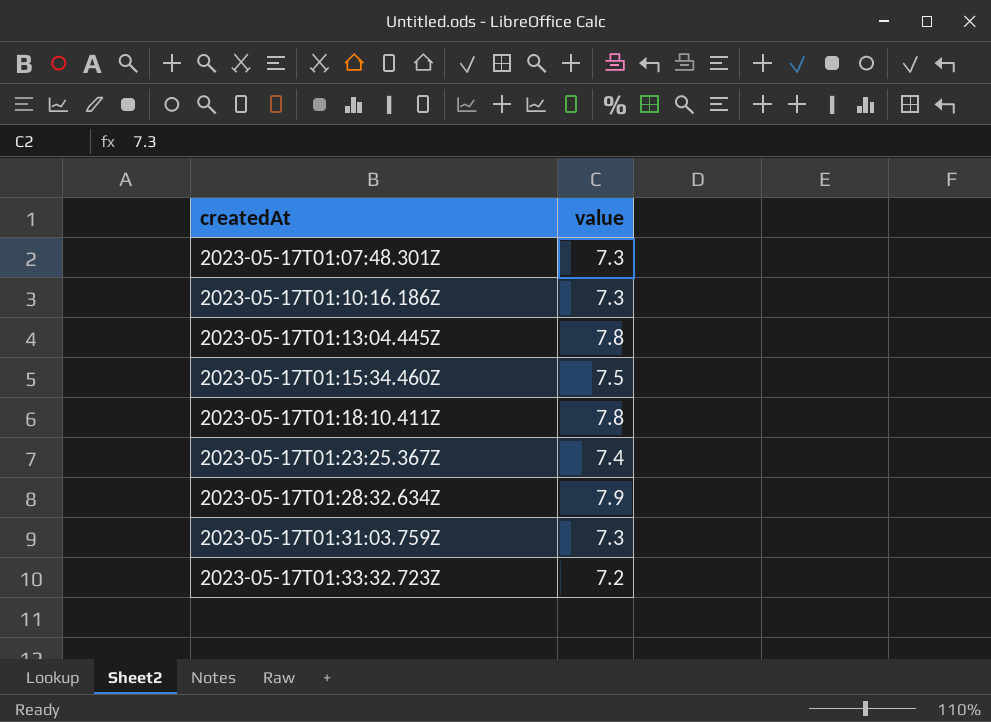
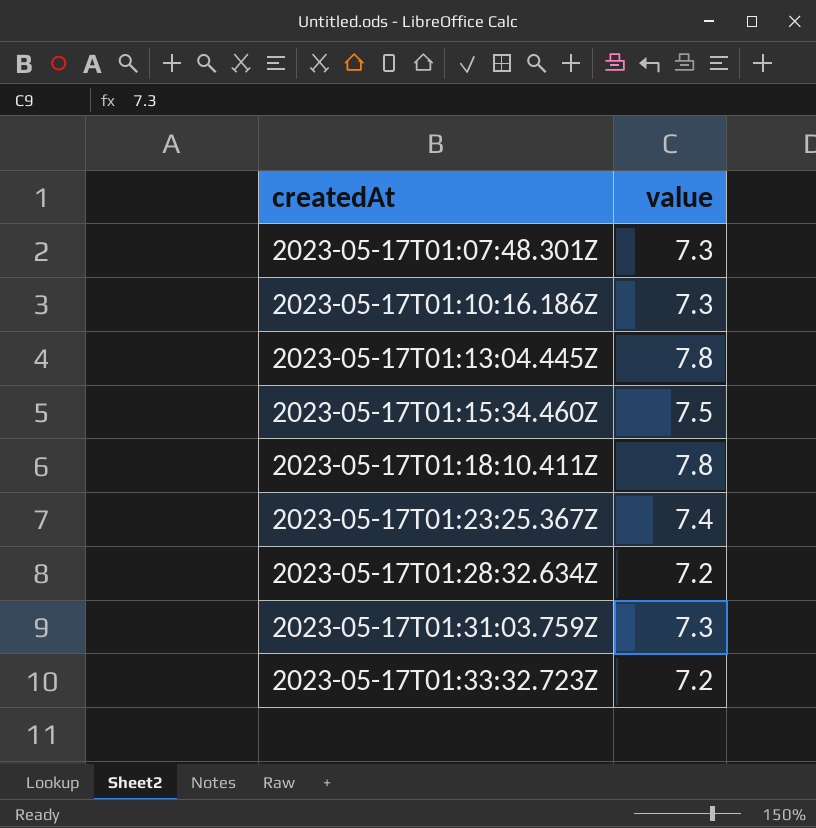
2023-05-17T01:28:32.634Z | value: 7.9 -> 7.2

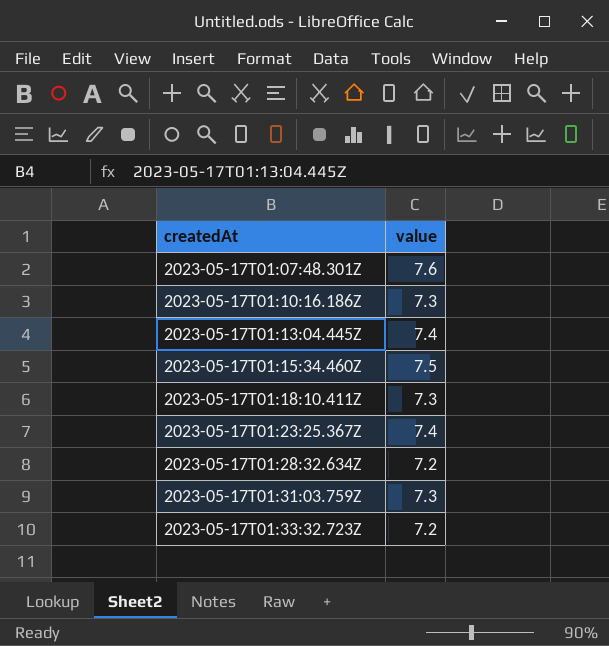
2023-05-17T01:07:48.301Z | value: 7.3 -> 7.6
2023-05-17T01:13:04.445Z | value: 7.8 -> 7.4
2023-05-17T01:18:10.411Z | value: 7.8 -> 7.3

